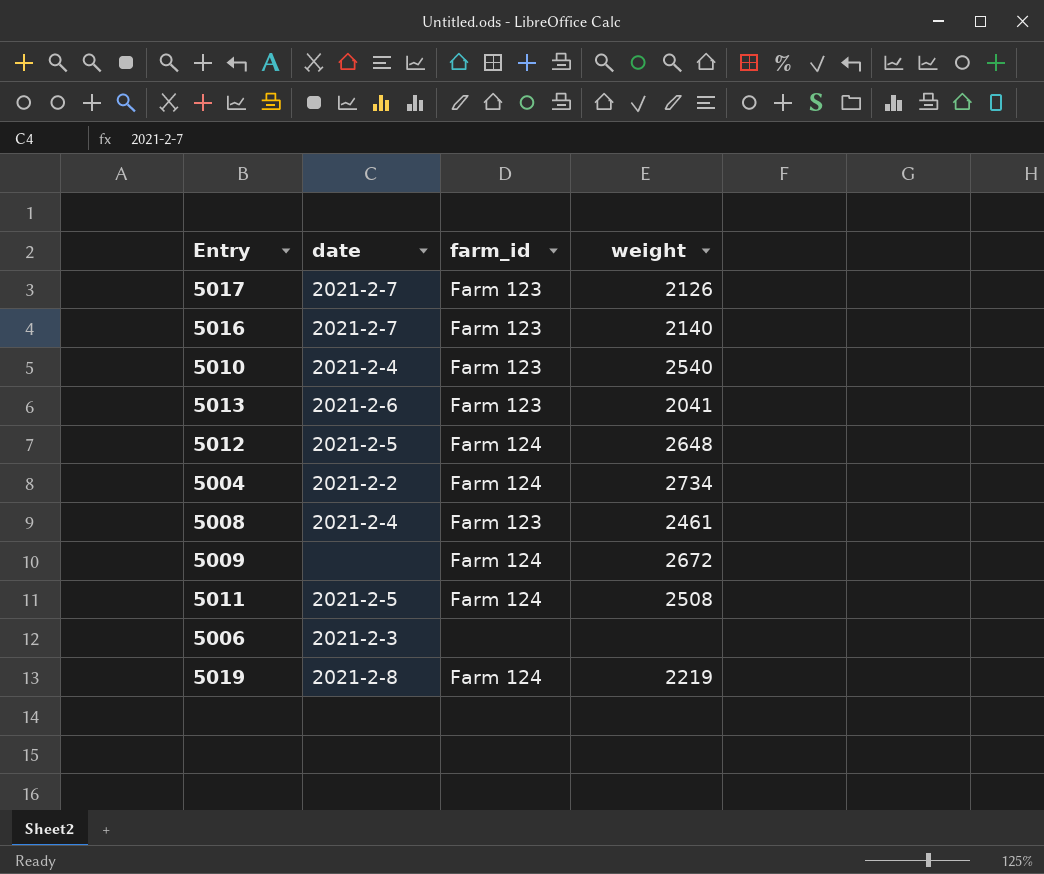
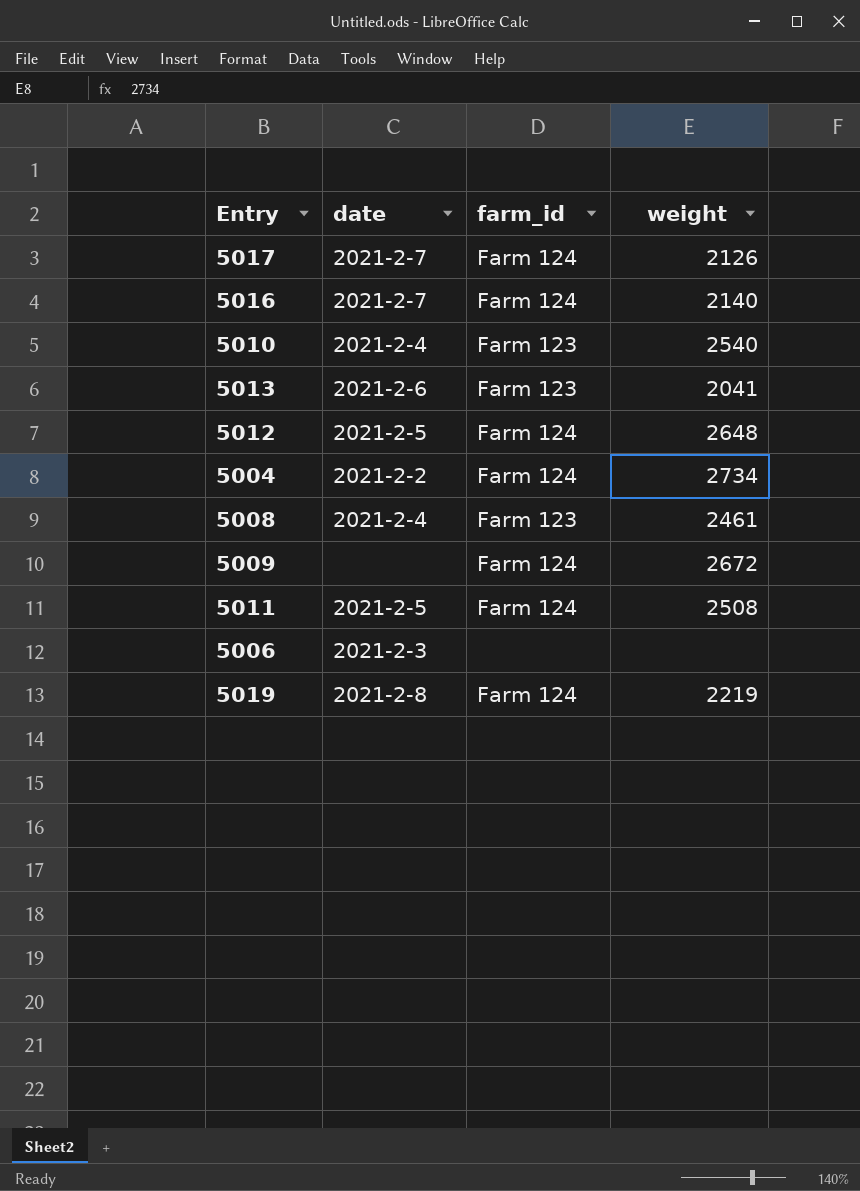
5017 | farm_id: Farm 123 -> Farm 124
5016 | farm_id: Farm 123 -> Farm 124

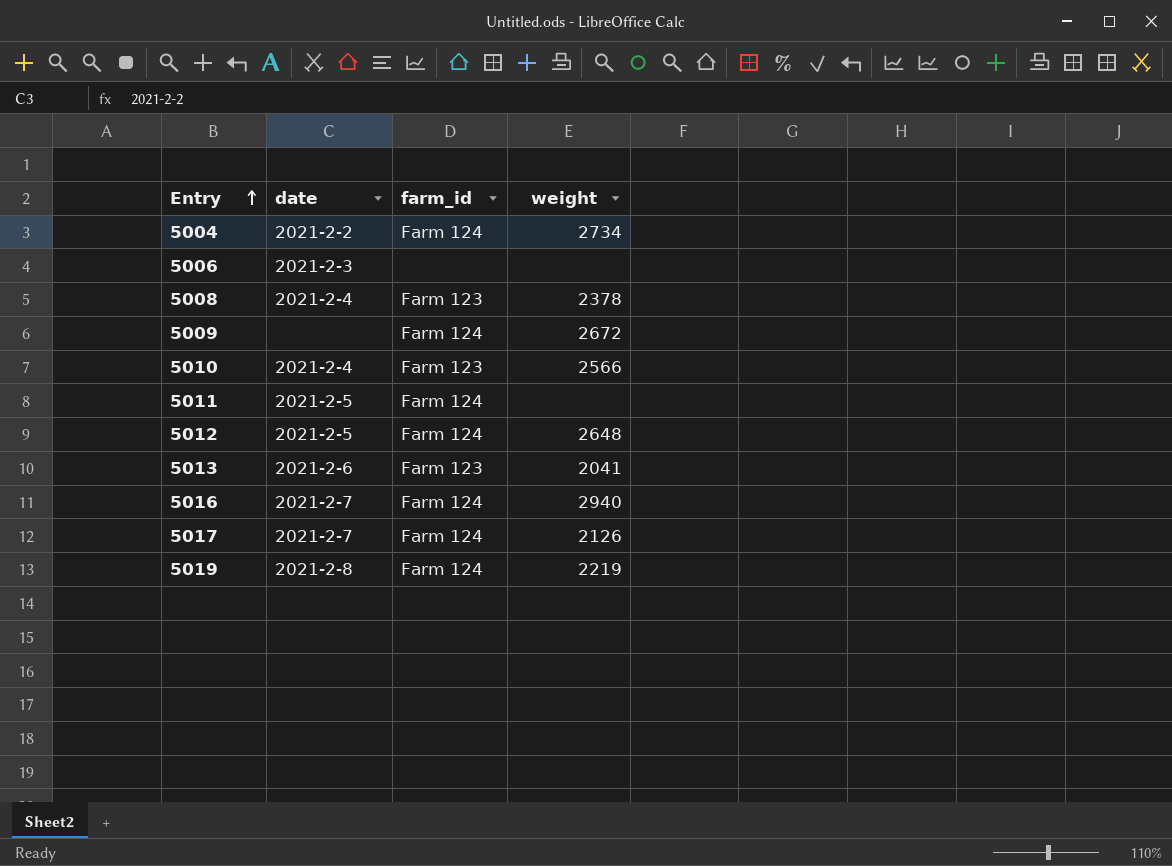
row order: none -> Entry ascending
5008 | weight: 2461 -> 2378
5010 | weight: 2540 -> 2566
5011 | weight: 2508 -> none
5016 | weight: 2140 -> 2940

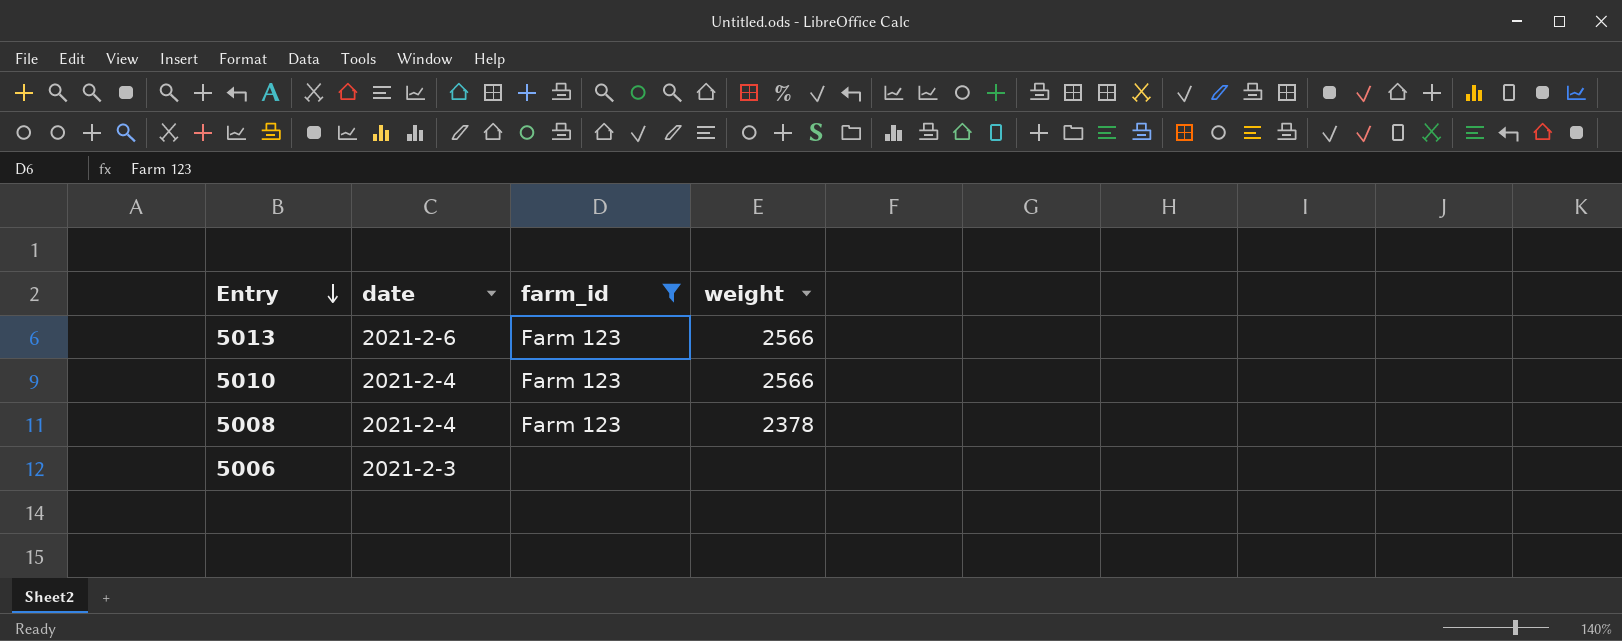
filter: none -> farm_id != Farm 124
row order: Entry ascending -> Entry descending
5013 | weight: 2041 -> 2566

